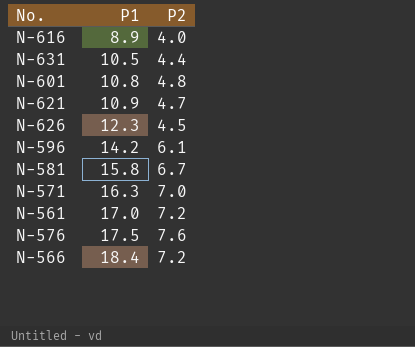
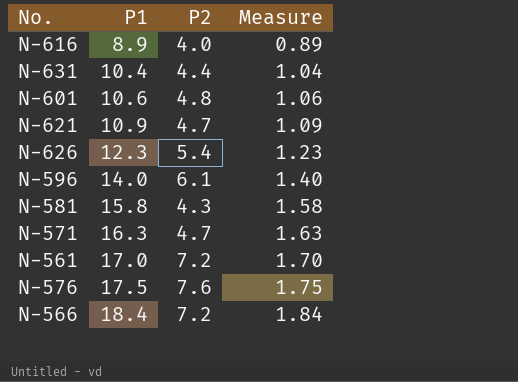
column Measure | formula: none -> [P1] * 0.1
N-631 | P1: 10.5 -> 10.4
N-601 | P1: 10.8 -> 10.6
N-626 | P2: 4.5 -> 5.4
N-596 | P1: 14.2 -> 14.0
N-581 | P2: 6.7 -> 4.3
N-571 | P2: 7.0 -> 4.7

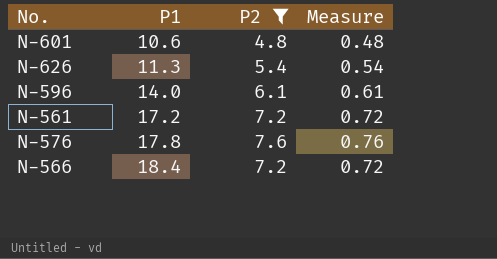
filter: none -> P2 >= 4.8
column Measure | formula: [P1] * 0.1 -> [P2] * 0.1
N-626 | P1: 12.3 -> 11.3
N-561 | P1: 17.0 -> 17.2
N-576 | P1: 17.5 -> 17.8

